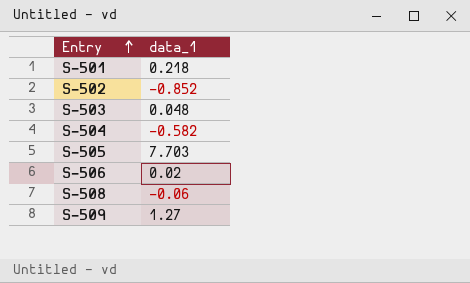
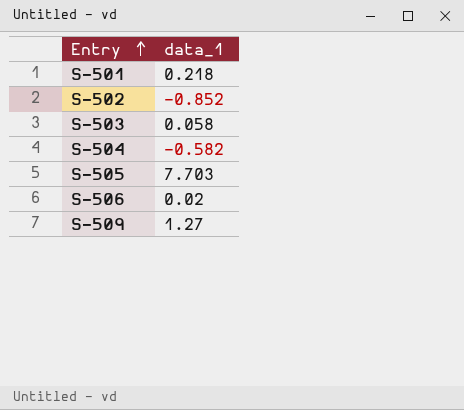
row S-508: -0.06 -> none
S-503 | data_1: 0.048 -> 0.058

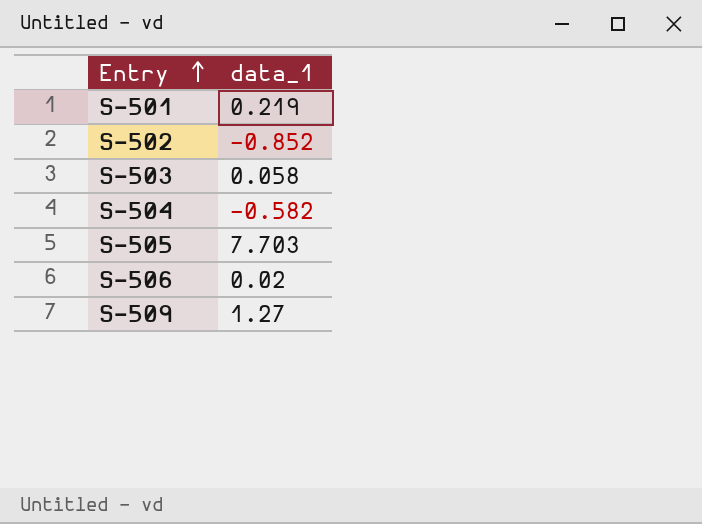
S-501 | data_1: 0.218 -> 0.219

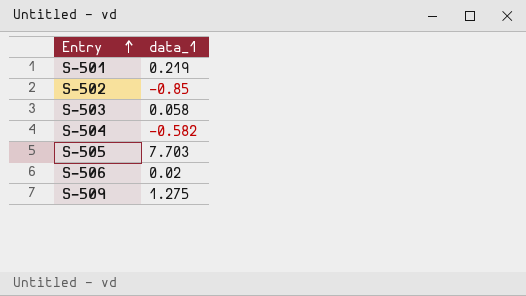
S-502 | data_1: -0.852 -> -0.85
S-509 | data_1: 1.27 -> 1.275

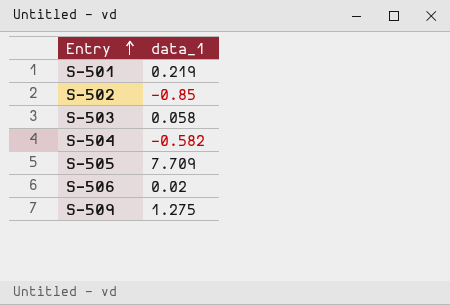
S-505 | data_1: 7.703 -> 7.709

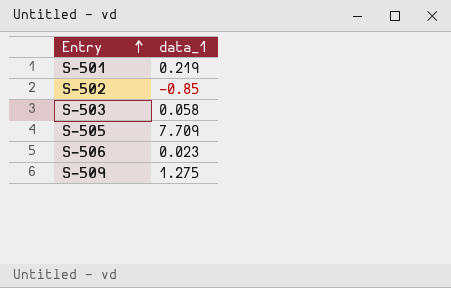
row S-504: -0.582 -> none
S-506 | data_1: 0.02 -> 0.023

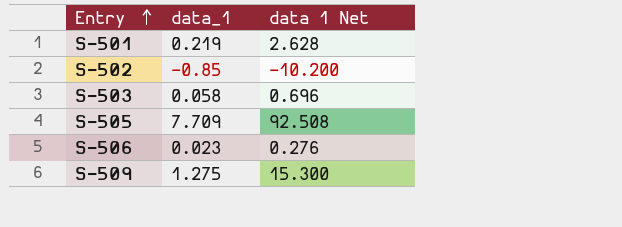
column data 1 Net | formula: none -> [data_1] * 12

